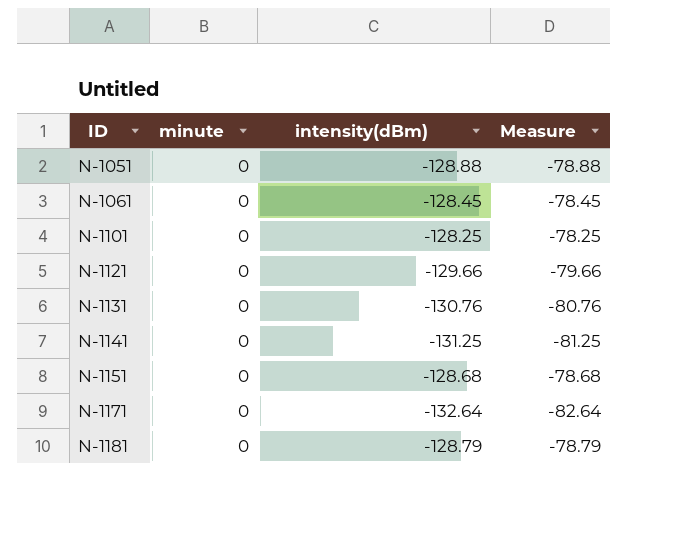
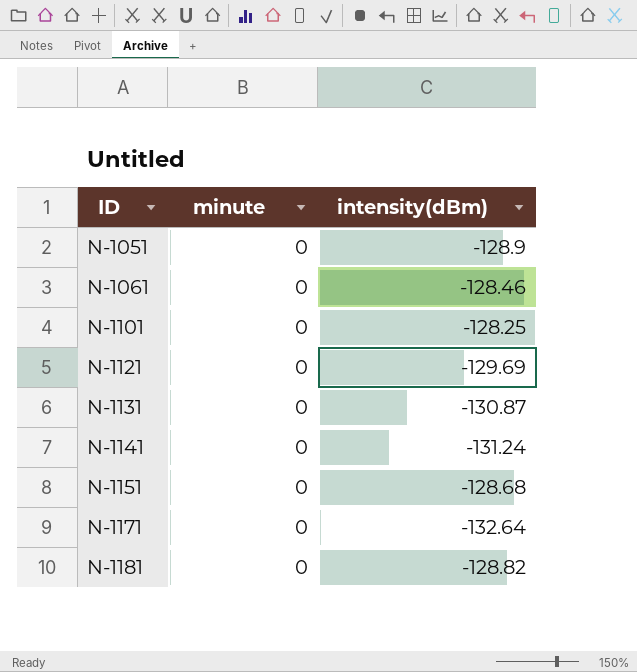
column Measure | formula: [intensity(dBm)] + 50 -> none
N-1051 | intensity(dBm): -128.88 -> -128.9
N-1061 | intensity(dBm): -128.45 -> -128.46
N-1121 | intensity(dBm): -129.66 -> -129.69
N-1131 | intensity(dBm): -130.76 -> -130.87
N-1141 | intensity(dBm): -131.25 -> -131.24
N-1181 | intensity(dBm): -128.79 -> -128.82

